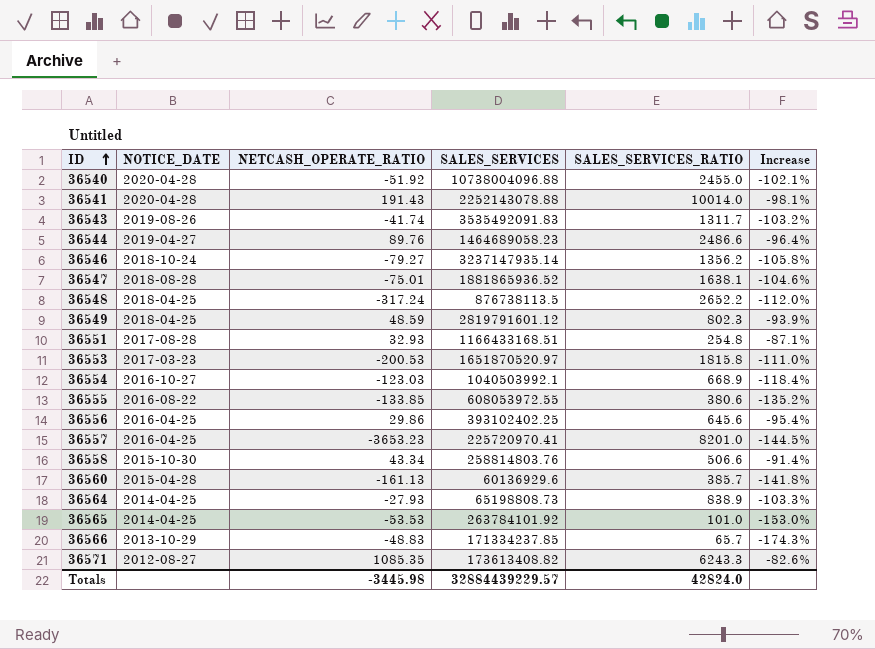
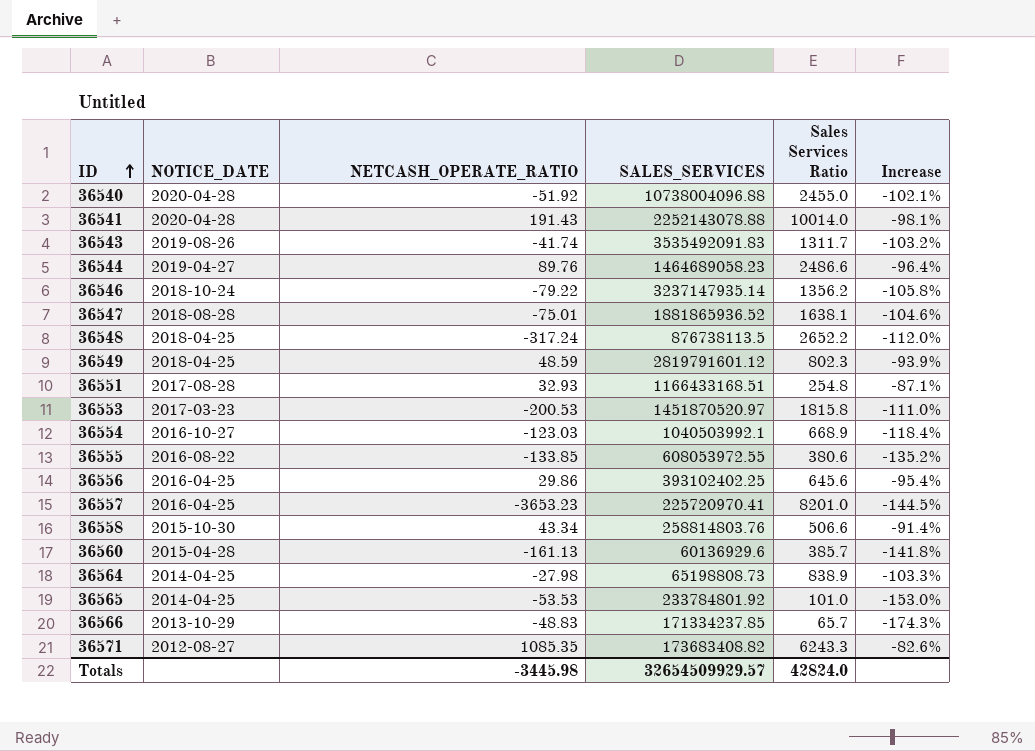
column name: SALES_SERVICES_RATIO -> Sales Services Ratio
36546 | NETCASH_OPERATE_RATIO: -79.27 -> -79.22
36553 | SALES_SERVICES: 1651870520.97 -> 1451870520.97
36564 | NETCASH_OPERATE_RATIO: -27.93 -> -27.98
36565 | SALES_SERVICES: 263784101.92 -> 233784801.92
36571 | SALES_SERVICES: 173613408.82 -> 173683408.82
Totals | SALES_SERVICES: 32884439229.57 -> 32654509929.57

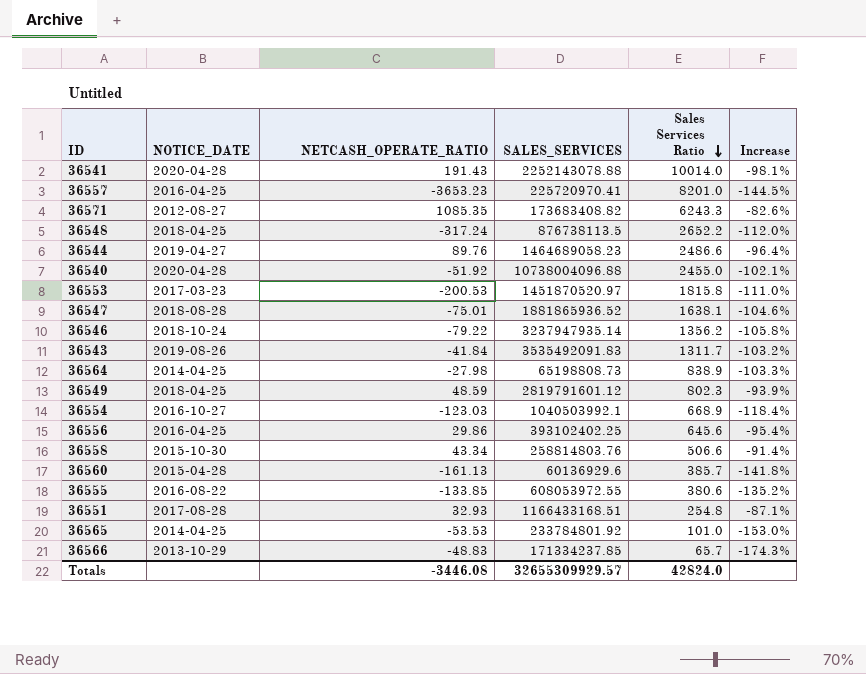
row order: ID ascending -> Sales Services Ratio descending
36546 | SALES_SERVICES: 3237147935.14 -> 3237947935.14
36543 | NETCASH_OPERATE_RATIO: -41.74 -> -41.84
Totals | NETCASH_OPERATE_RATIO: -3445.98 -> -3446.08
Totals | SALES_SERVICES: 32654509929.57 -> 32655309929.57

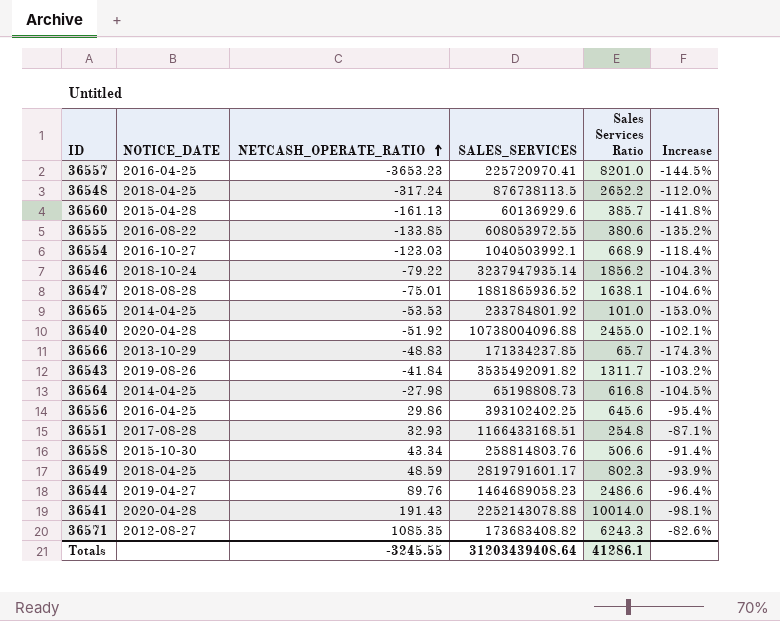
row order: Sales Services Ratio descending -> NETCASH_OPERATE_RATIO ascending
row 36553: 2017-03-23 | -200.53 | 1451870520.97 | 1815.8 | -111.0% -> none
36546 | Sales Services Ratio: 1356.2 -> 1856.2
36546 | Increase: -105.8% -> -104.3%
36543 | SALES_SERVICES: 3535492091.83 -> 3535492091.82
36564 | Sales Services Ratio: 838.9 -> 616.8
36564 | Increase: -103.3% -> -104.5%
36549 | SALES_SERVICES: 2819791601.12 -> 2819791601.17
Totals | NETCASH_OPERATE_RATIO: -3446.08 -> -3245.55
Totals | SALES_SERVICES: 32655309929.57 -> 31203439408.64
Totals | Sales Services Ratio: 42824.0 -> 41286.1

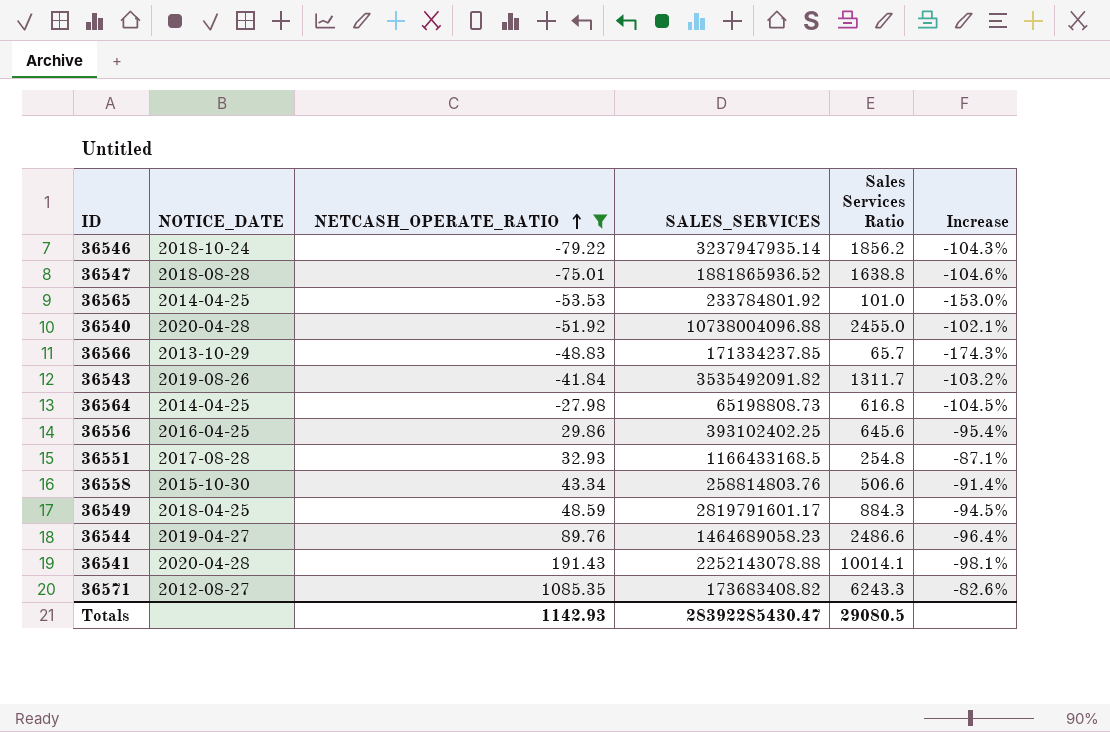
filter: none -> NETCASH_OPERATE_RATIO >= -79.22
36547 | Sales Services Ratio: 1638.1 -> 1638.8
36551 | SALES_SERVICES: 1166433168.51 -> 1166433168.5
36549 | Sales Services Ratio: 802.3 -> 884.3
36549 | Increase: -93.9% -> -94.5%
36541 | Sales Services Ratio: 10014.0 -> 10014.1
Totals | NETCASH_OPERATE_RATIO: -3245.55 -> 1142.93
Totals | SALES_SERVICES: 31203439408.64 -> 28392285430.47
Totals | Sales Services Ratio: 41286.1 -> 29080.5

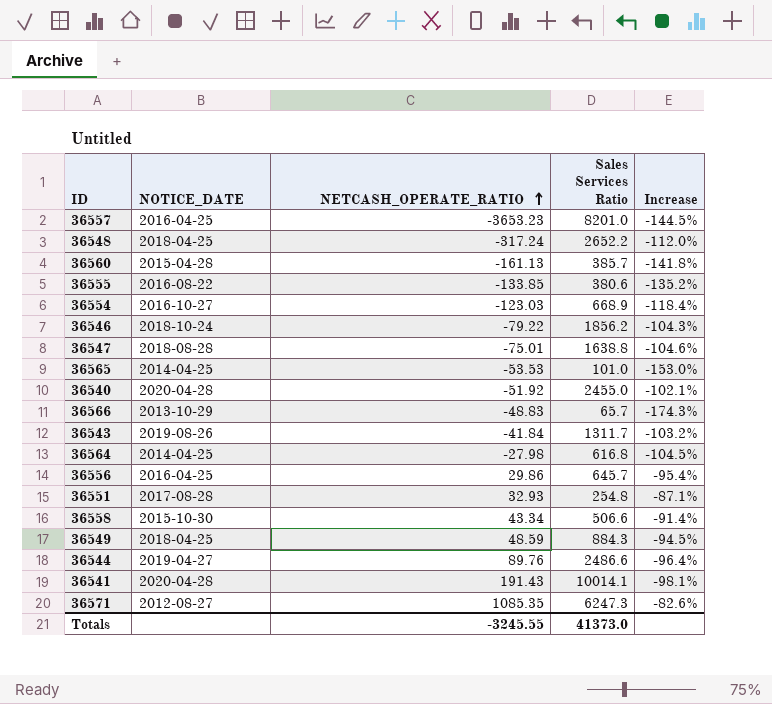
filter: NETCASH_OPERATE_RATIO >= -79.22 -> none
column SALES_SERVICES | position: 4 -> none
36556 | Sales Services Ratio: 645.6 -> 645.7
36571 | Sales Services Ratio: 6243.3 -> 6247.3
Totals | NETCASH_OPERATE_RATIO: 1142.93 -> -3245.55
Totals | Sales Services Ratio: 29080.5 -> 41373.0

